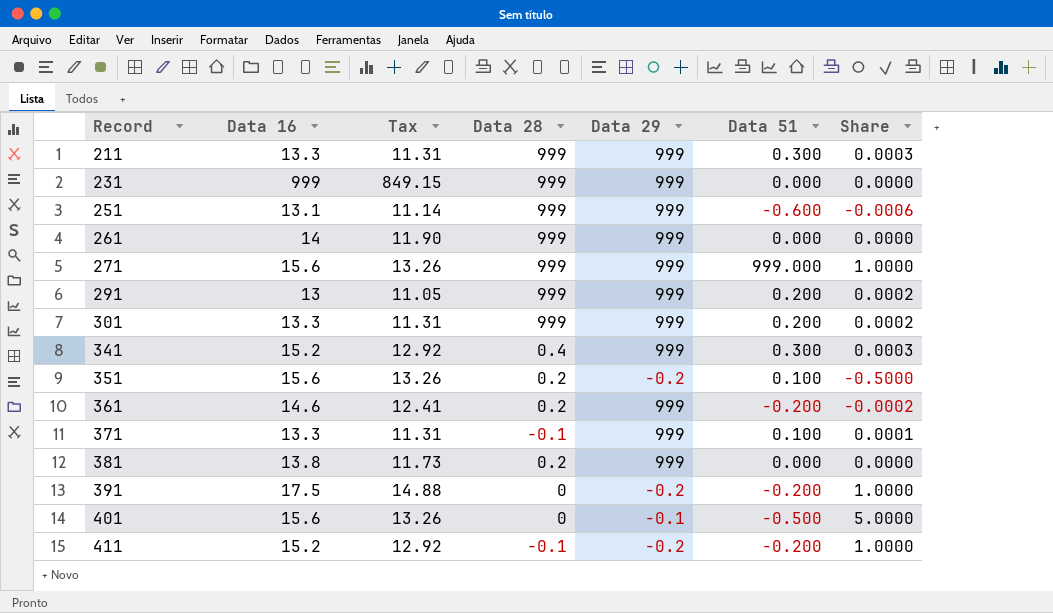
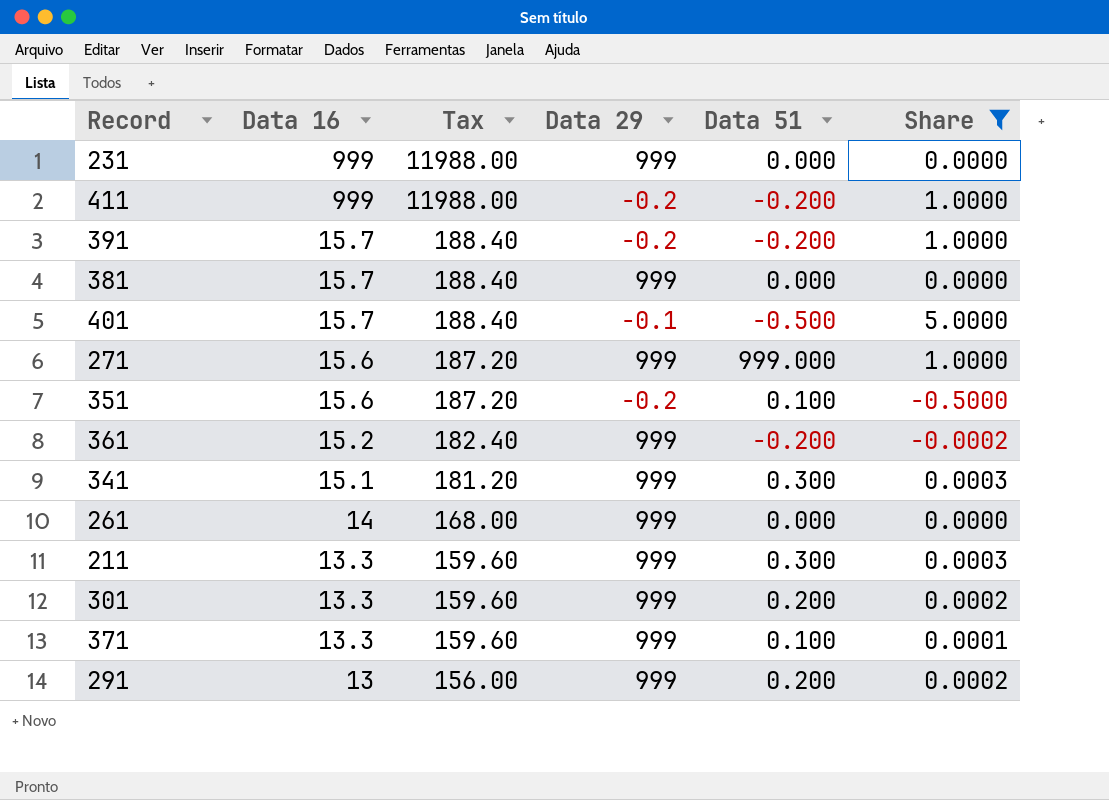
filter: none -> Share != -0.0006
row order: Record ascending -> Data 16 descending
column Data 28 | position: 4 -> none
column Tax | formula: [Data 16] * 0.85 -> [Data 16] * 12
411 | Data 16: 15.2 -> 999
391 | Data 16: 17.5 -> 15.7
381 | Data 16: 13.8 -> 15.7
401 | Data 16: 15.6 -> 15.7
361 | Data 16: 14.6 -> 15.2
341 | Data 16: 15.2 -> 15.1

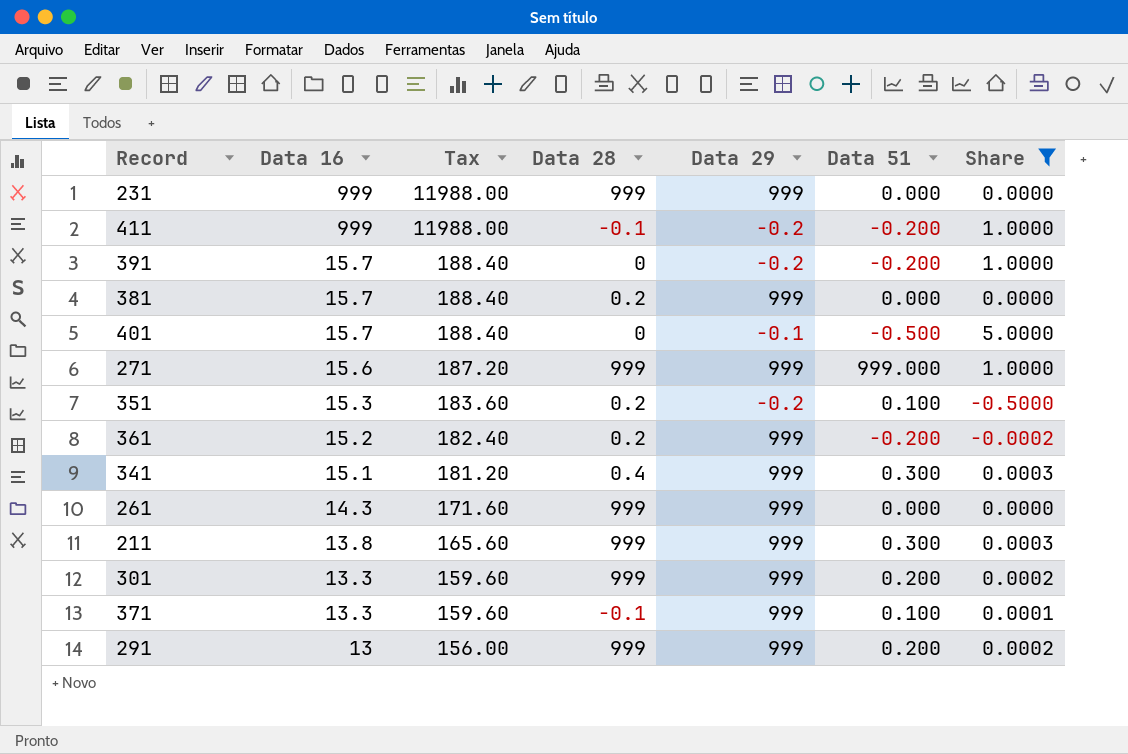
column Data 28 | position: none -> 4
351 | Data 16: 15.6 -> 15.3
351 | Tax: 187.20 -> 183.60
261 | Data 16: 14 -> 14.3
261 | Tax: 168.00 -> 171.60
211 | Data 16: 13.3 -> 13.8
211 | Tax: 159.60 -> 165.60

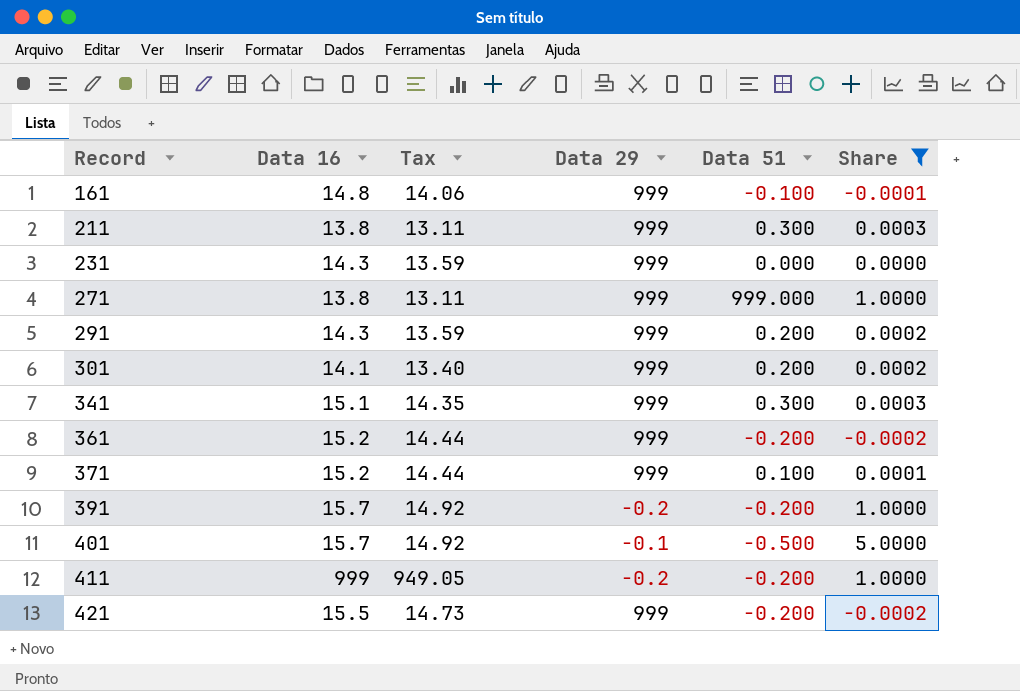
row order: Data 16 descending -> Record ascending
column Data 28 | position: 4 -> none
column Tax | formula: [Data 16] * 12 -> [Data 16] * 0.95
row 381: 15.7 | 188.40 | 0.2 | 999 | 0.000 | 0.0000 -> none
row 351: 15.3 | 183.60 | 0.2 | -0.2 | 0.100 | -0.5000 -> none
row 261: 14.3 | 171.60 | 999 | 999 | 0.000 | 0.0000 -> none
row 161: none -> 14.8 | 14.06 | 999 | -0.100 | -0.0001
231 | Data 16: 999 -> 14.3
271 | Data 16: 15.6 -> 13.8
291 | Data 16: 13 -> 14.3
301 | Data 16: 13.3 -> 14.1
371 | Data 16: 13.3 -> 15.2
row 421: none -> 15.5 | 14.73 | 999 | -0.200 | -0.0002

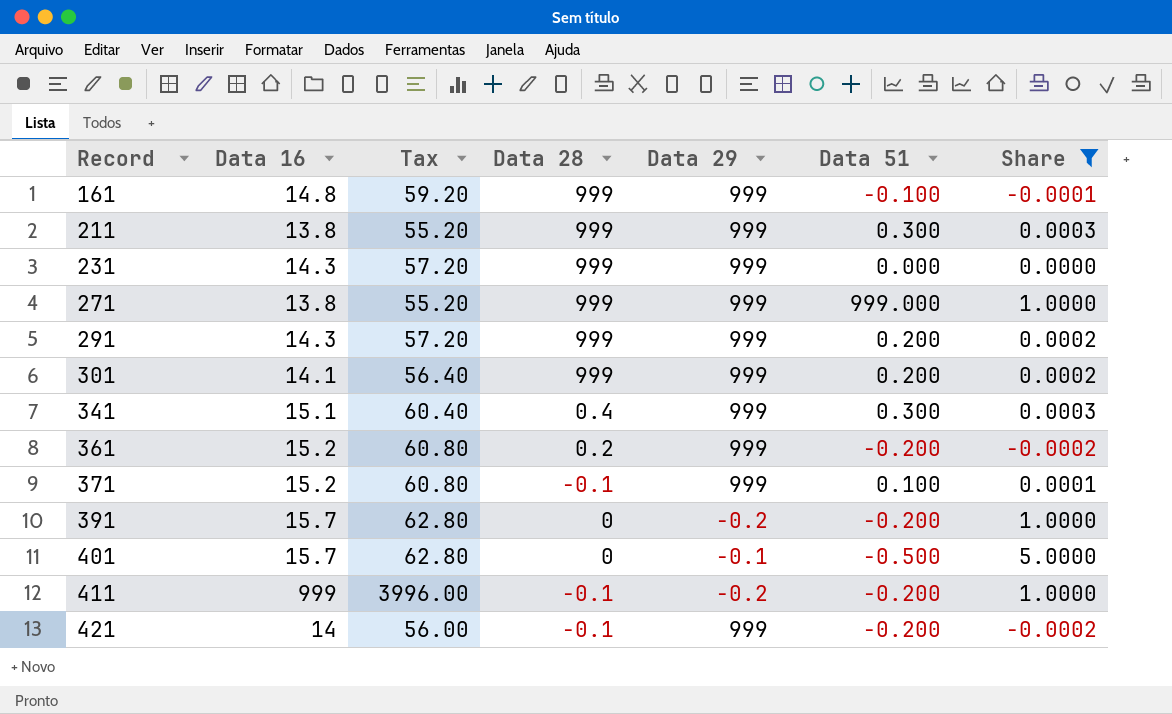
column Tax | formula: [Data 16] * 0.95 -> [Data 16] * 4
column Data 28 | position: none -> 4
421 | Data 16: 15.5 -> 14

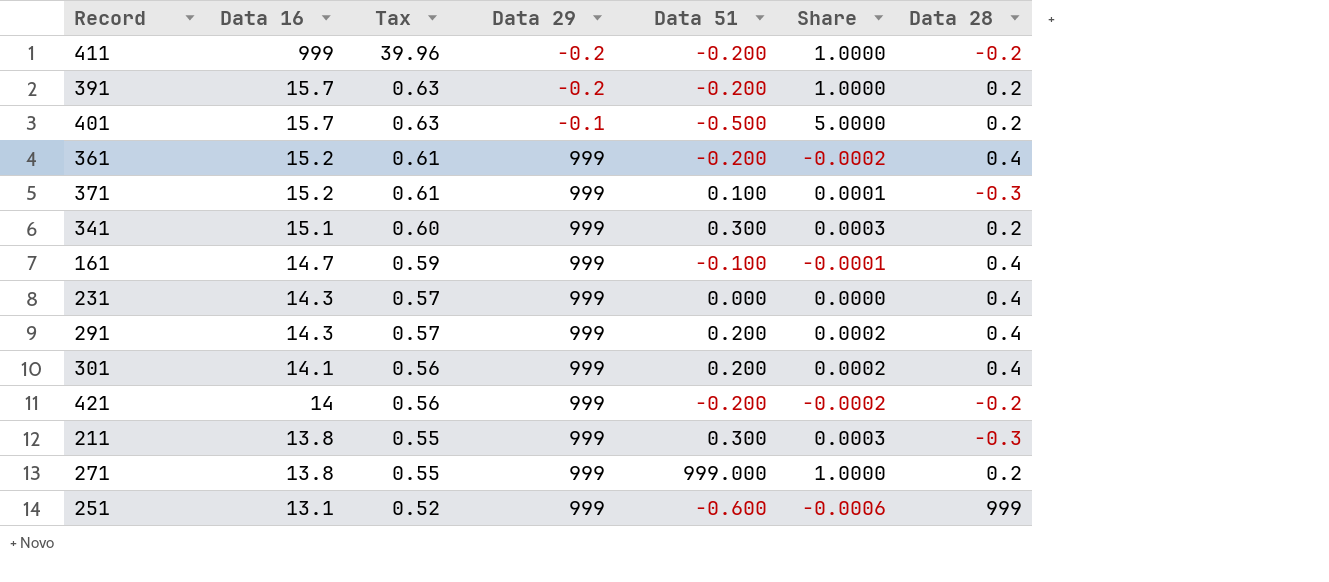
filter: Share != -0.0006 -> none
row order: Record ascending -> Data 16 descending
column Tax | formula: [Data 16] * 4 -> [Data 16] * 0.04
column Data 28 | position: 4 -> 7
411 | Data 28: -0.1 -> -0.2
391 | Data 28: 0 -> 0.2
401 | Data 28: 0 -> 0.2
361 | Data 28: 0.2 -> 0.4
371 | Data 28: -0.1 -> -0.3
341 | Data 28: 0.4 -> 0.2
161 | Data 16: 14.8 -> 14.7
161 | Data 28: 999 -> 0.4
231 | Data 28: 999 -> 0.4
291 | Data 28: 999 -> 0.4
301 | Data 28: 999 -> 0.4
421 | Data 28: -0.1 -> -0.2
211 | Data 28: 999 -> -0.3
271 | Data 28: 999 -> 0.2

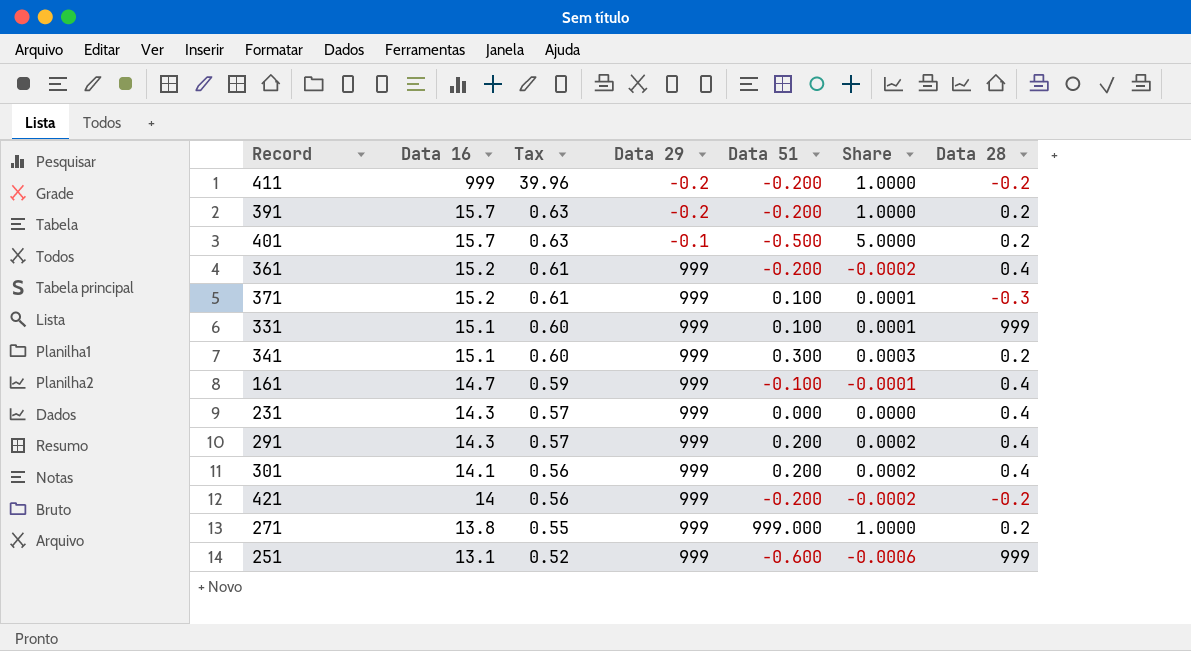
row 211: 13.8 | 0.55 | 999 | 0.300 | 0.0003 | -0.3 -> none
row 331: none -> 15.1 | 0.60 | 999 | 0.100 | 0.0001 | 999

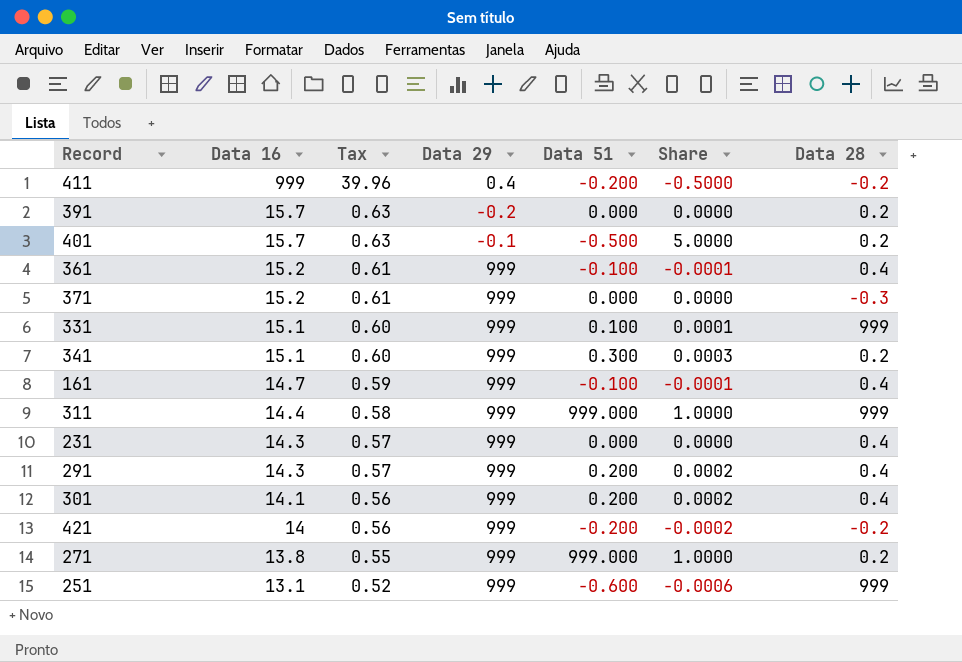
411 | Data 29: -0.2 -> 0.4
411 | Share: 1.0000 -> -0.5000
391 | Data 51: -0.200 -> 0.000
391 | Share: 1.0000 -> 0.0000
361 | Data 51: -0.200 -> -0.100
361 | Share: -0.0002 -> -0.0001
371 | Data 51: 0.100 -> 0.000
371 | Share: 0.0001 -> 0.0000
row 311: none -> 14.4 | 0.58 | 999 | 999.000 | 1.0000 | 999

